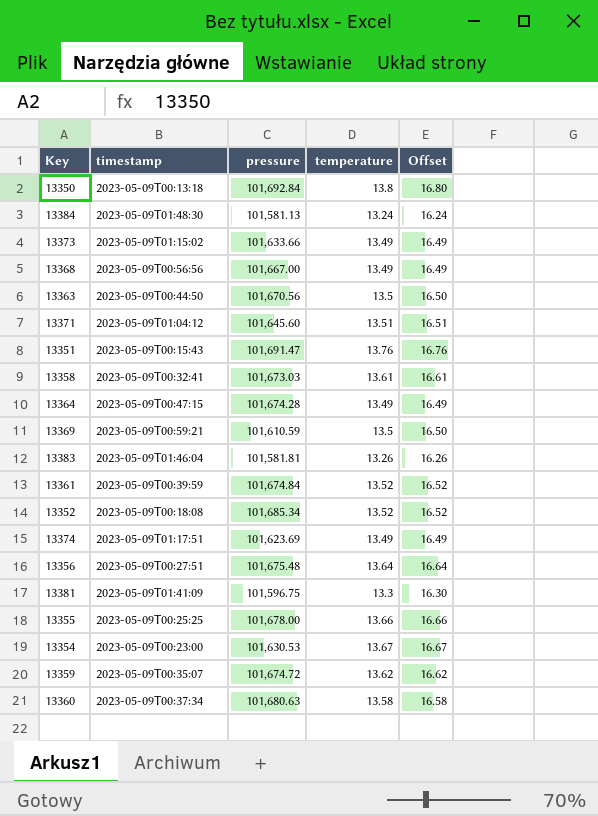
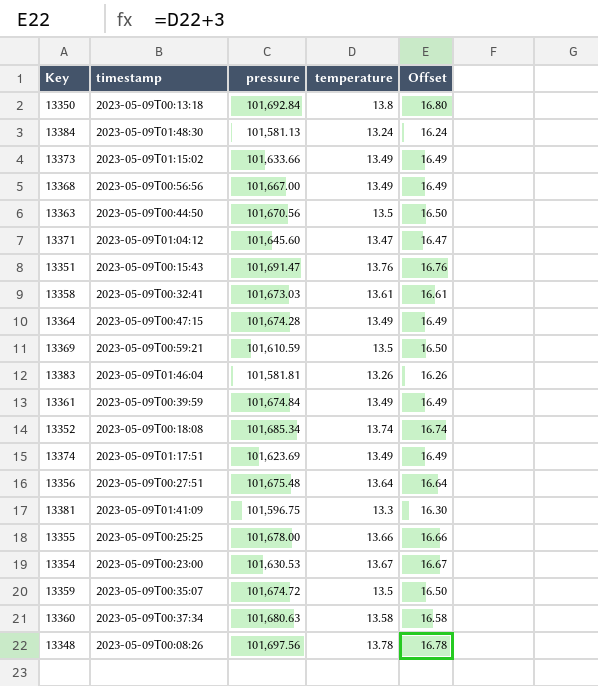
13371 | temperature: 13.51 -> 13.47
13371 | Offset: 16.51 -> 16.47
13361 | temperature: 13.52 -> 13.49
13361 | Offset: 16.52 -> 16.49
13352 | temperature: 13.52 -> 13.74
13352 | Offset: 16.52 -> 16.74
13359 | temperature: 13.62 -> 13.5
13359 | Offset: 16.62 -> 16.50
row 13348: none -> 2023-05-09T00:08:26 | 101,697.56 | 13.78 | 16.78

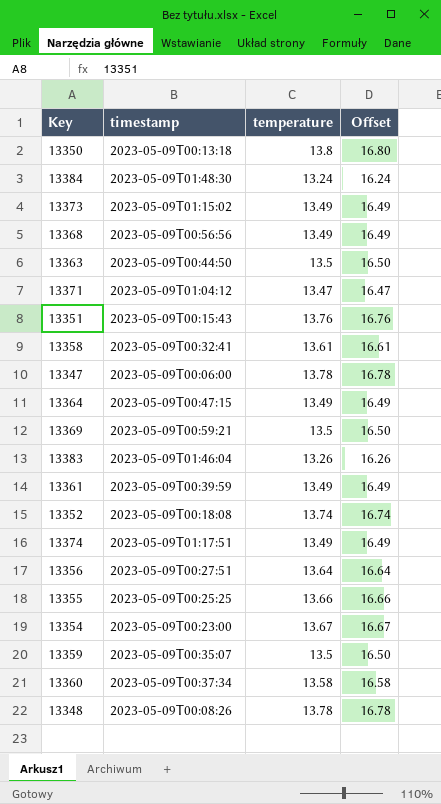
column pressure | position: 3 -> none
row 13381: 2023-05-09T01:41:09 | 101,596.75 | 13.3 | 16.30 -> none
row 13347: none -> 2023-05-09T00:06:00 | 13.78 | 16.78

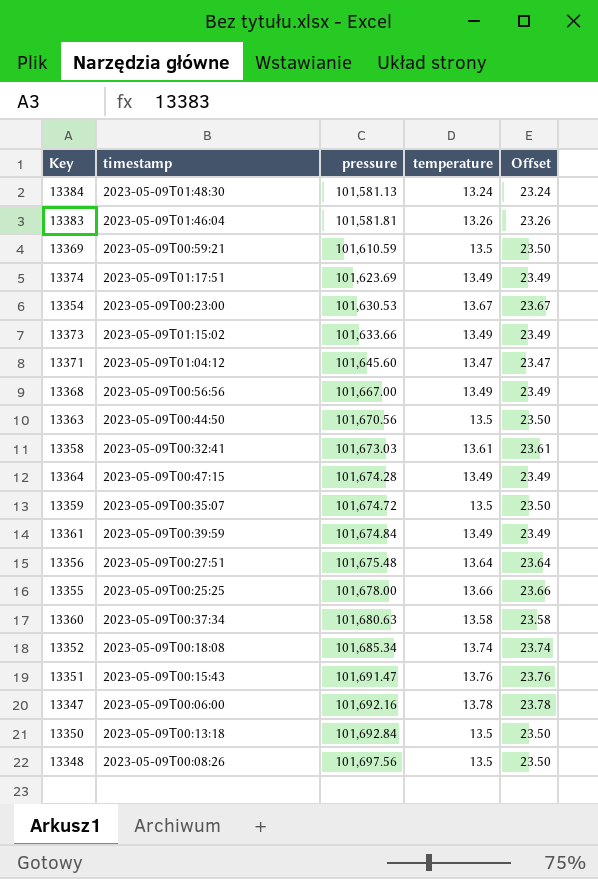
row order: none -> pressure ascending
column pressure | position: none -> 3
column Offset | formula: [temperature] + 3 -> [temperature] + 10
13350 | temperature: 13.8 -> 13.5
13348 | temperature: 13.78 -> 13.5

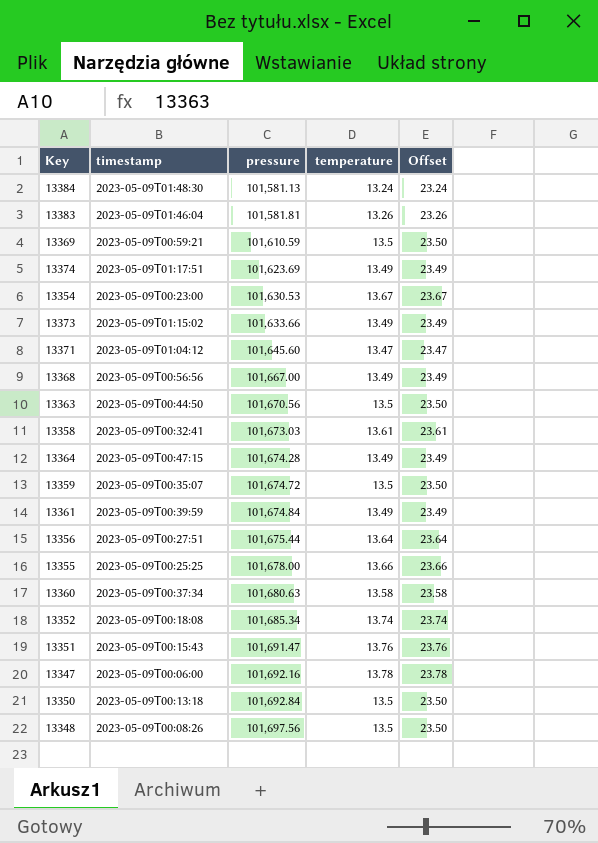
13356 | pressure: 101,675.48 -> 101,675.44

